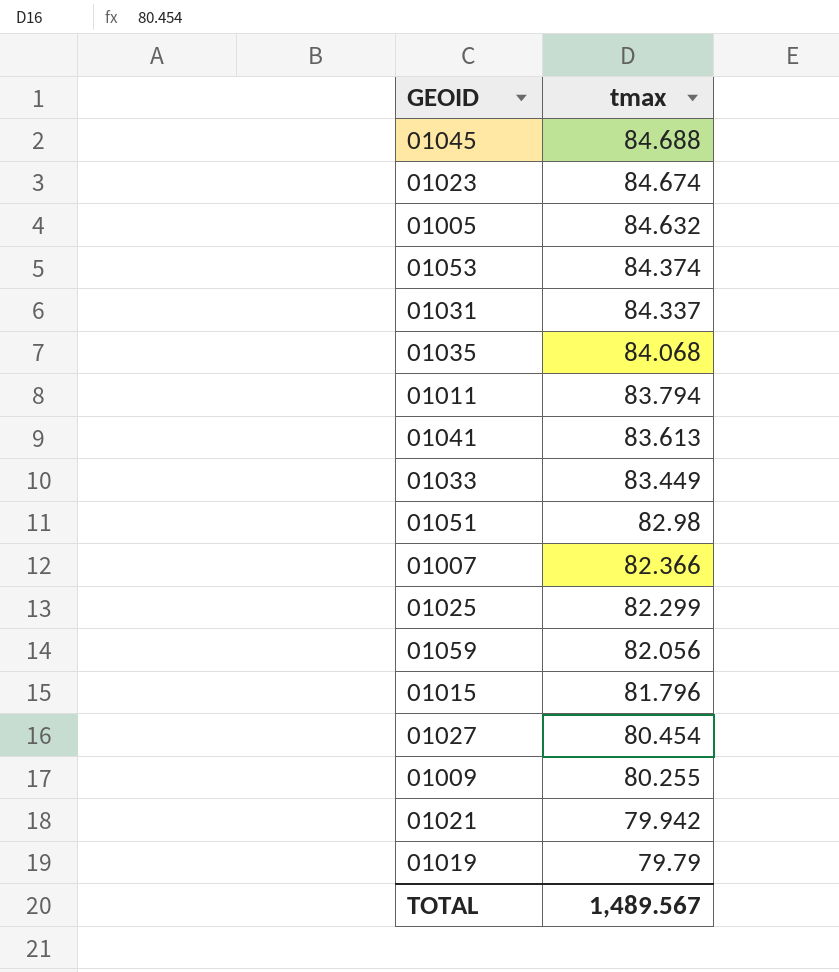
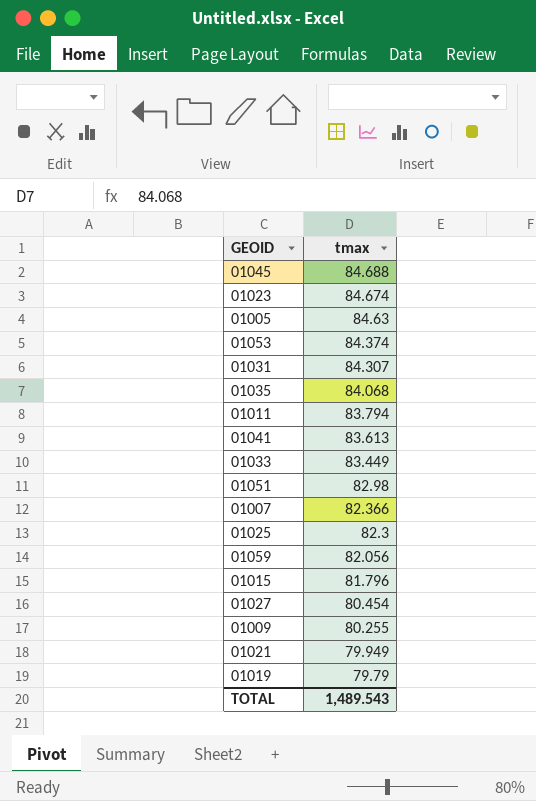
01005 | tmax: 84.632 -> 84.63
01031 | tmax: 84.337 -> 84.307
01025 | tmax: 82.299 -> 82.3
01021 | tmax: 79.942 -> 79.949
TOTAL | tmax: 1,489.567 -> 1,489.543

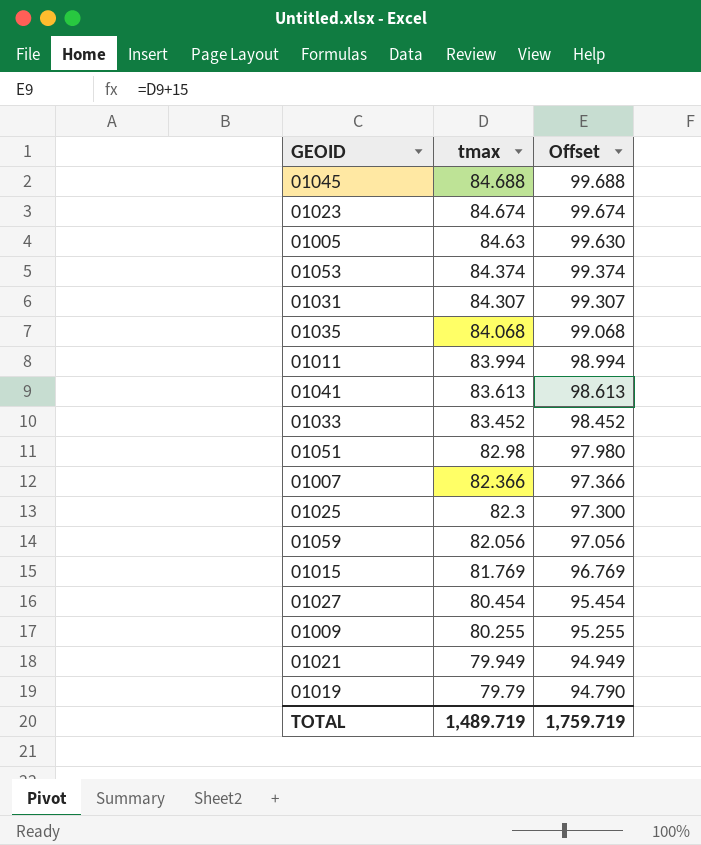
column Offset | formula: none -> [tmax] + 15
01011 | tmax: 83.794 -> 83.994
01033 | tmax: 83.449 -> 83.452
01015 | tmax: 81.796 -> 81.769
TOTAL | tmax: 1,489.543 -> 1,489.719

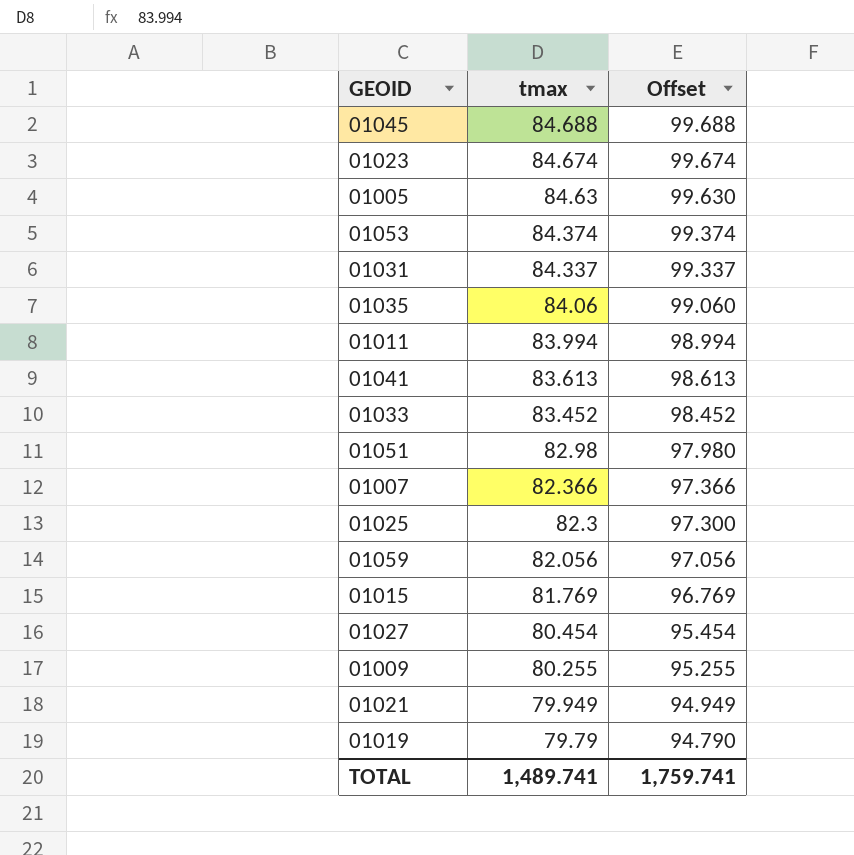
01031 | tmax: 84.307 -> 84.337
01031 | Offset: 99.307 -> 99.337
01035 | tmax: 84.068 -> 84.06
01035 | Offset: 99.068 -> 99.060
TOTAL | tmax: 1,489.719 -> 1,489.741
TOTAL | Offset: 1,759.719 -> 1,759.741

